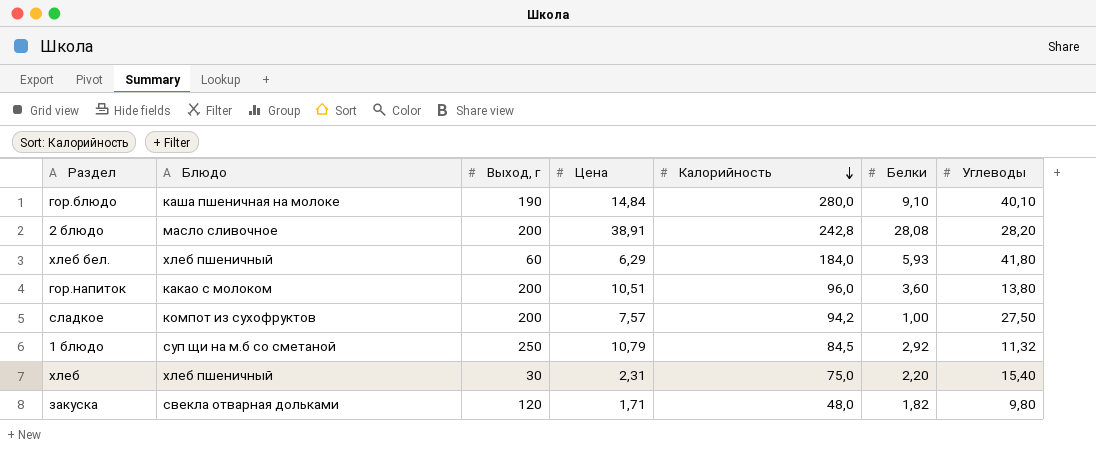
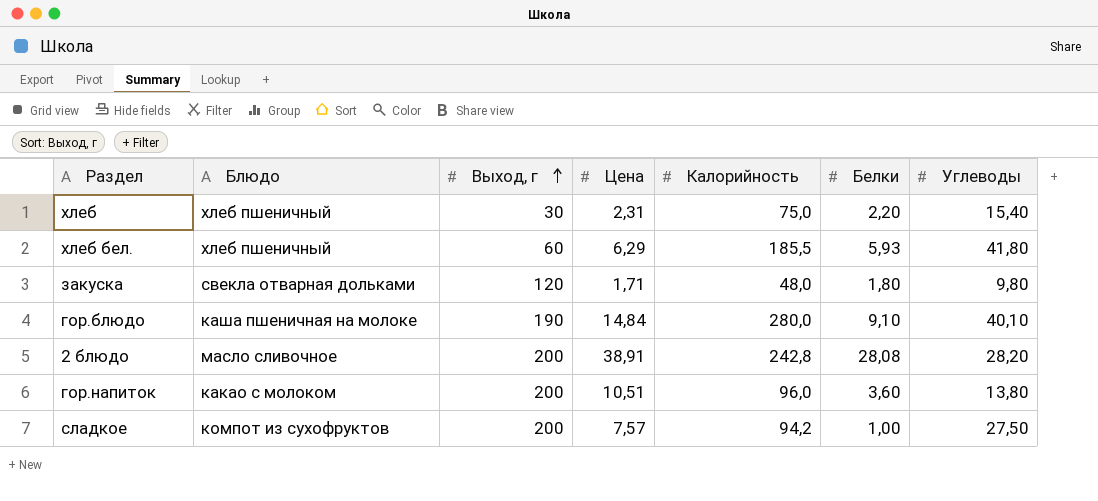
row order: Калорийность descending -> Выход, г ascending
row 1 блюдо: суп щи на м.б со сметаной | 250 | 10,79 | 84,5 | 2,92 | 11,32 -> none
хлеб бел. | Калорийность: 184,0 -> 185,5
закуска | Белки: 1,82 -> 1,80

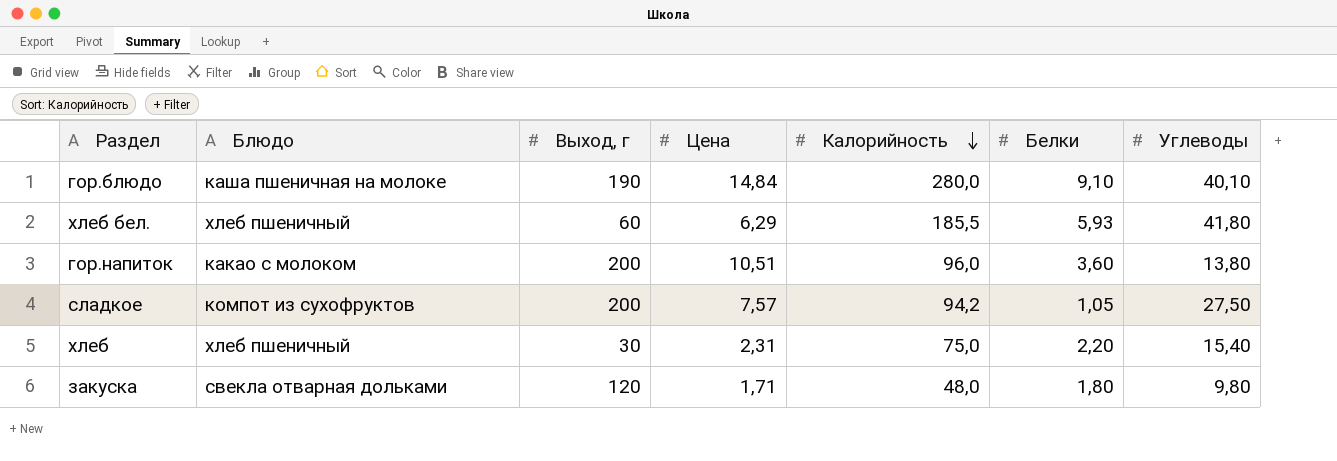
row order: Выход, г ascending -> Калорийность descending
row 2 блюдо: масло сливочное | 200 | 38,91 | 242,8 | 28,08 | 28,20 -> none
сладкое | Белки: 1,00 -> 1,05

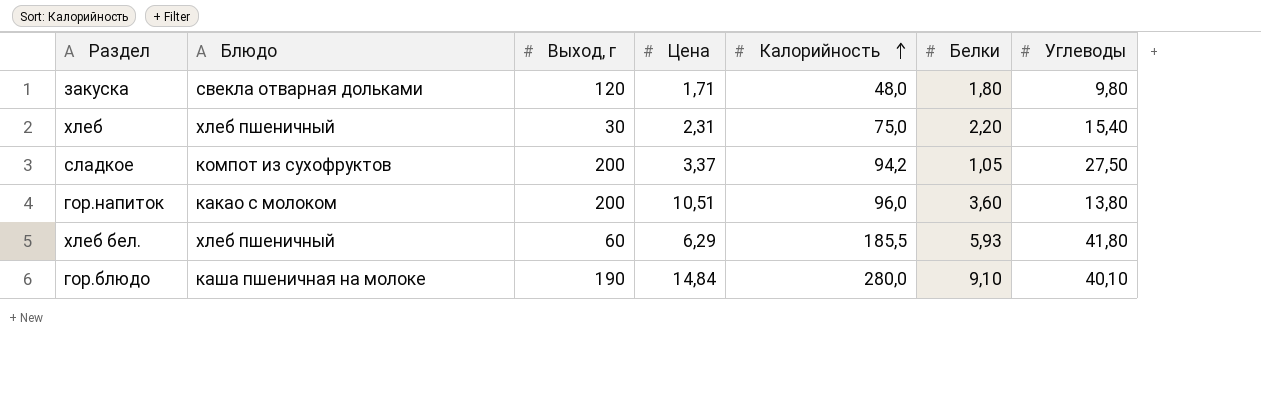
row order: Калорийность descending -> Калорийность ascending
сладкое | Цена: 7,57 -> 3,37

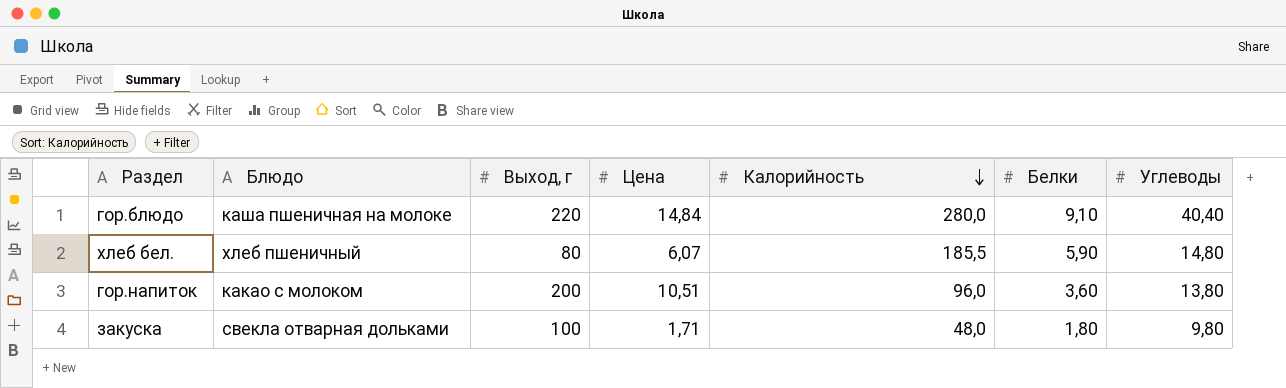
row order: Калорийность ascending -> Калорийность descending
row хлеб: хлеб пшеничный | 30 | 2,31 | 75,0 | 2,20 | 15,40 -> none
row сладкое: компот из сухофруктов | 200 | 3,37 | 94,2 | 1,05 | 27,50 -> none
гор.блюдо | Выход, г: 190 -> 220
гор.блюдо | Углеводы: 40,10 -> 40,40
хлеб бел. | Выход, г: 60 -> 80
хлеб бел. | Цена: 6,29 -> 6,07
хлеб бел. | Белки: 5,93 -> 5,90
хлеб бел. | Углеводы: 41,80 -> 14,80
закуска | Выход, г: 120 -> 100

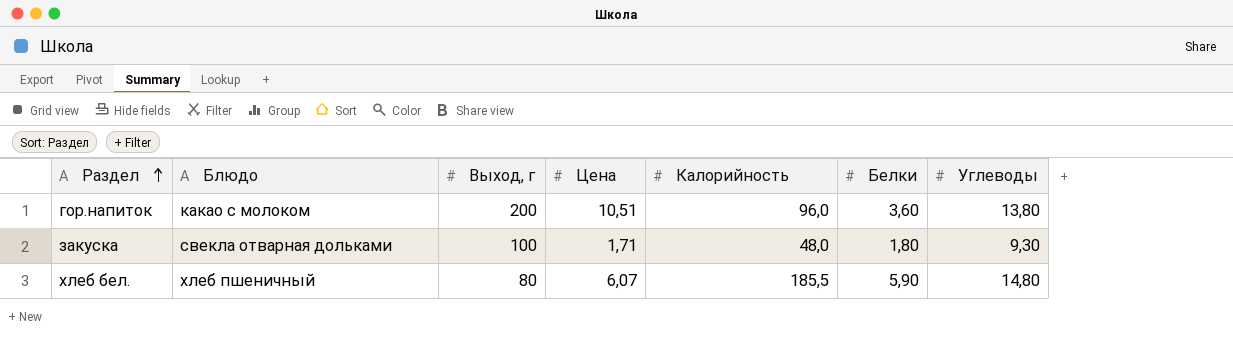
row order: Калорийность descending -> Раздел ascending
row гор.блюдо: каша пшеничная на молоке | 220 | 14,84 | 280,0 | 9,10 | 40,40 -> none
закуска | Углеводы: 9,80 -> 9,30

